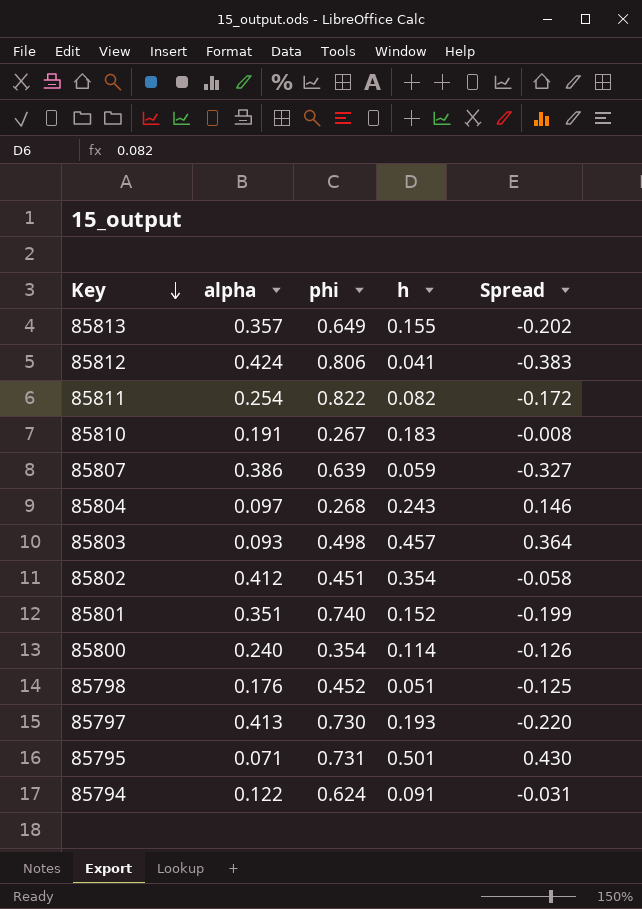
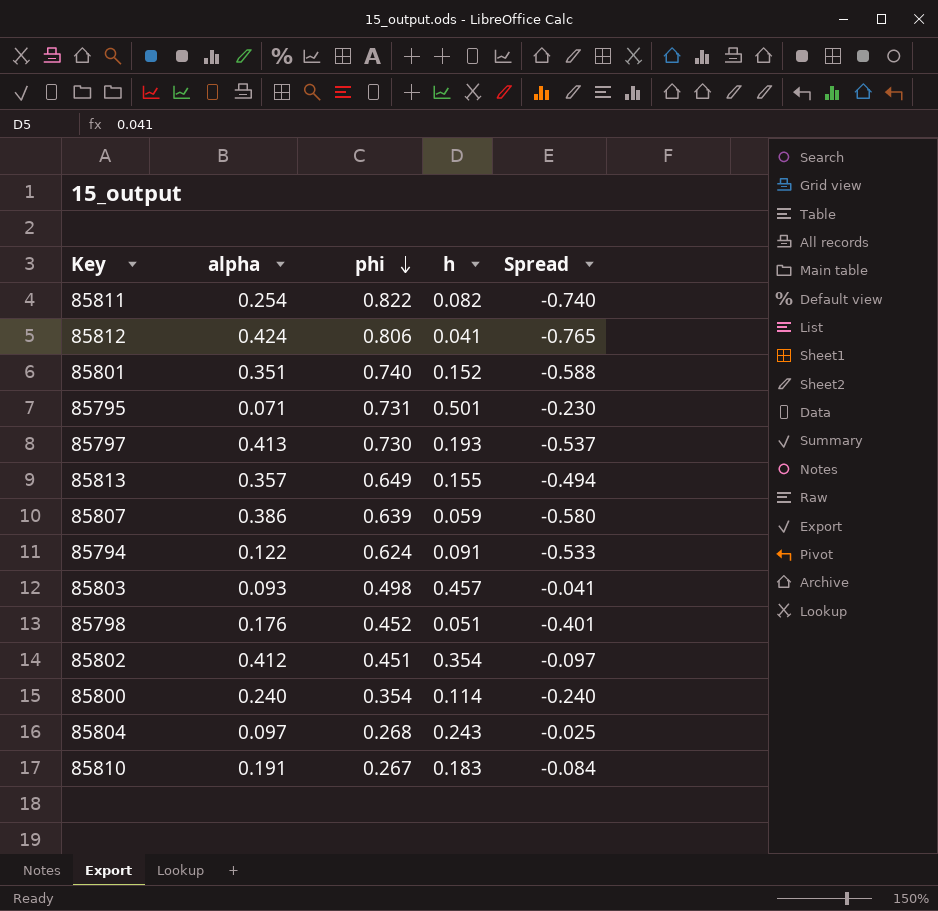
row order: Key descending -> phi descending
column Spread | formula: [h] - [alpha] -> [h] - [phi]

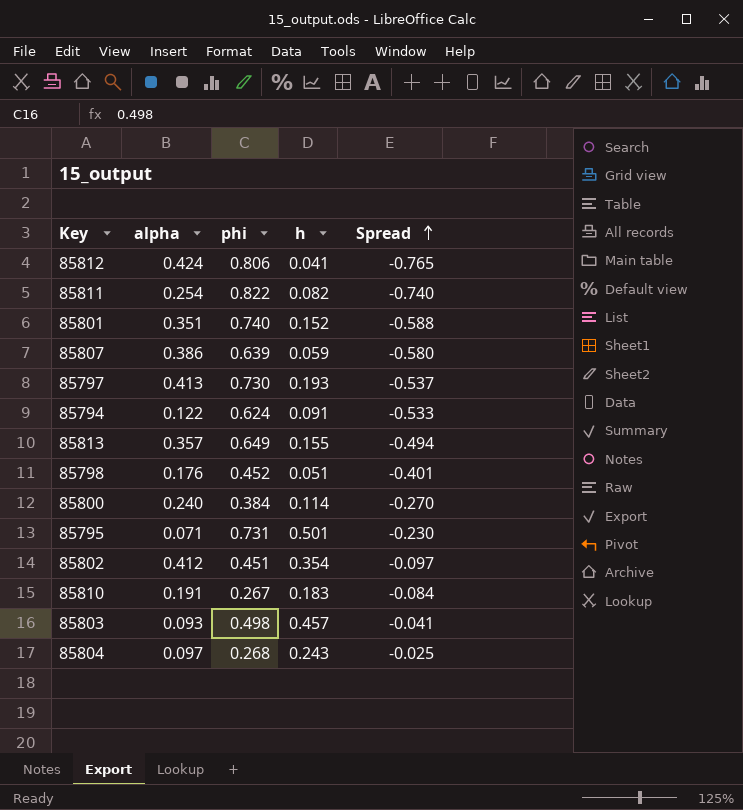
row order: phi descending -> Spread ascending
85800 | phi: 0.354 -> 0.384
85800 | Spread: -0.240 -> -0.270

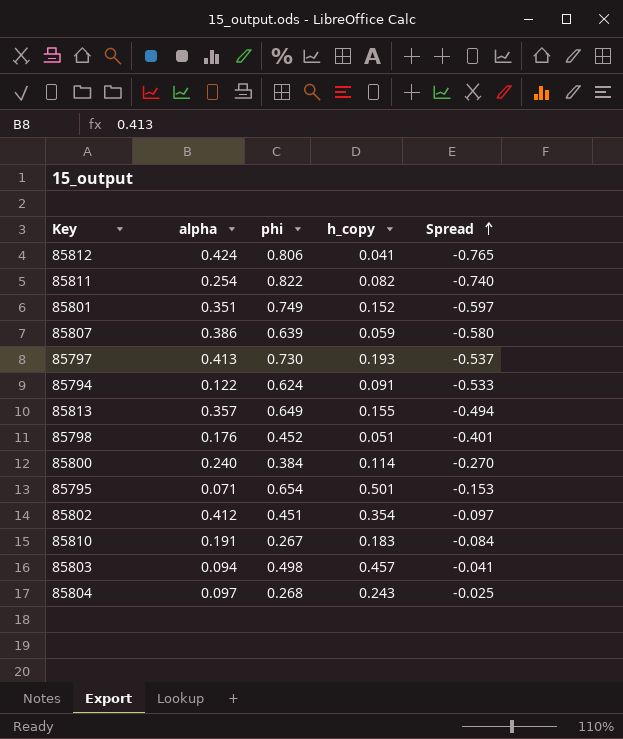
column name: h -> h_copy
85801 | phi: 0.740 -> 0.749
85801 | Spread: -0.588 -> -0.597
85795 | phi: 0.731 -> 0.654
85795 | Spread: -0.230 -> -0.153
85803 | alpha: 0.093 -> 0.094

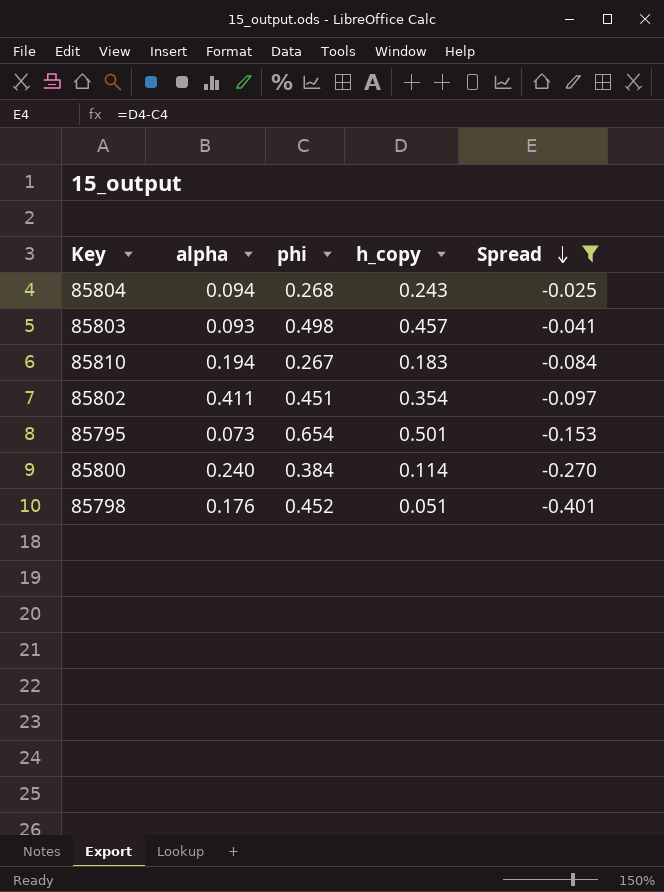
filter: none -> Spread >= -0.401
row order: Spread ascending -> Spread descending
85804 | alpha: 0.097 -> 0.094
85803 | alpha: 0.094 -> 0.093
85810 | alpha: 0.191 -> 0.194
85802 | alpha: 0.412 -> 0.411
85795 | alpha: 0.071 -> 0.073

